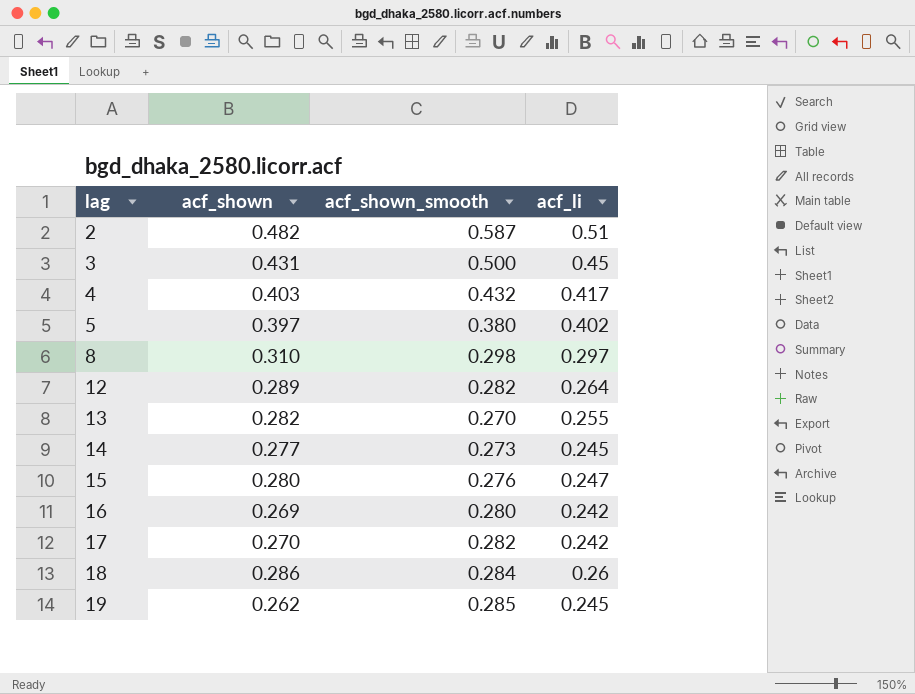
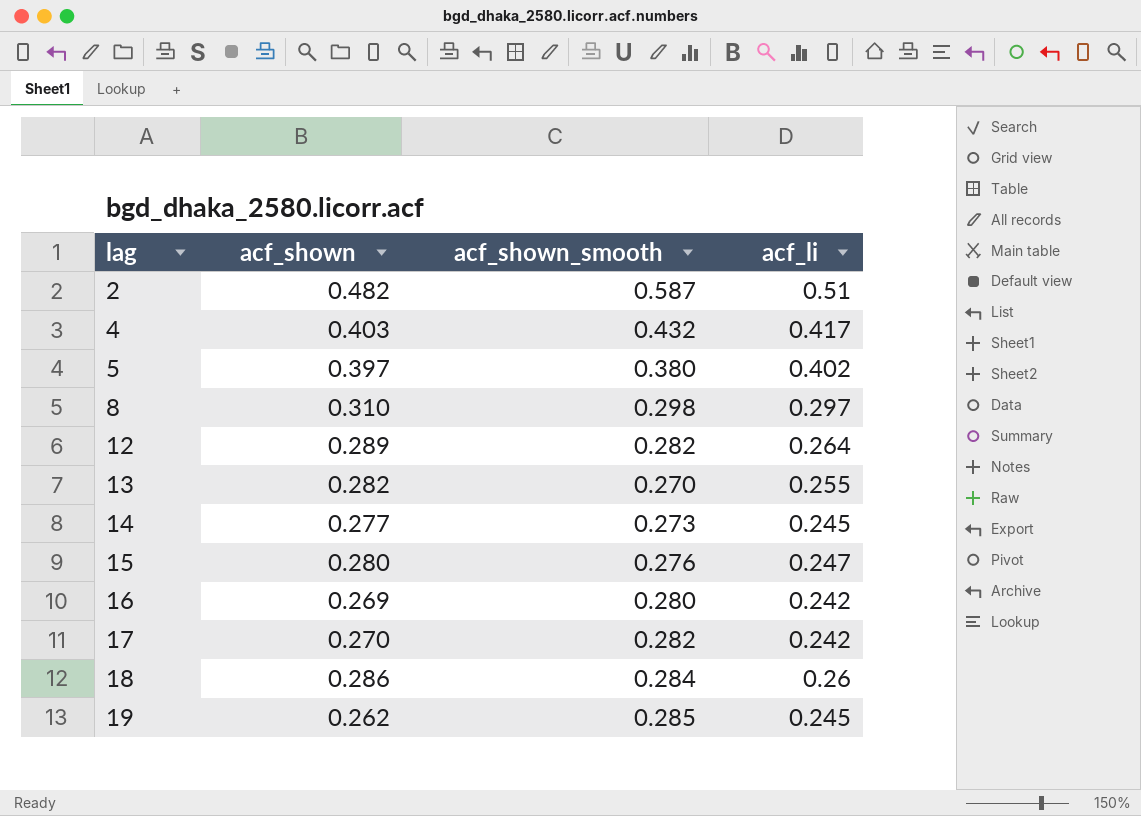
row 3: 0.431 | 0.500 | 0.45 -> none

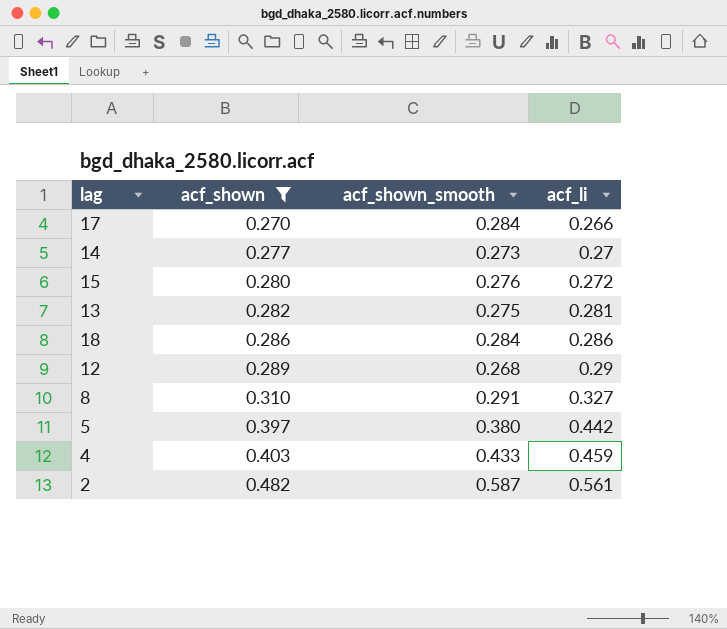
filter: none -> acf_shown >= 0.270
row order: lag ascending -> acf_shown ascending
17 | acf_shown_smooth: 0.282 -> 0.284
17 | acf_li: 0.242 -> 0.266
14 | acf_li: 0.245 -> 0.27
15 | acf_li: 0.247 -> 0.272
13 | acf_shown_smooth: 0.270 -> 0.275
13 | acf_li: 0.255 -> 0.281
18 | acf_li: 0.26 -> 0.286
12 | acf_shown_smooth: 0.282 -> 0.268
12 | acf_li: 0.264 -> 0.29
8 | acf_shown_smooth: 0.298 -> 0.291
8 | acf_li: 0.297 -> 0.327
5 | acf_li: 0.402 -> 0.442
4 | acf_shown_smooth: 0.432 -> 0.433
4 | acf_li: 0.417 -> 0.459
2 | acf_li: 0.51 -> 0.561

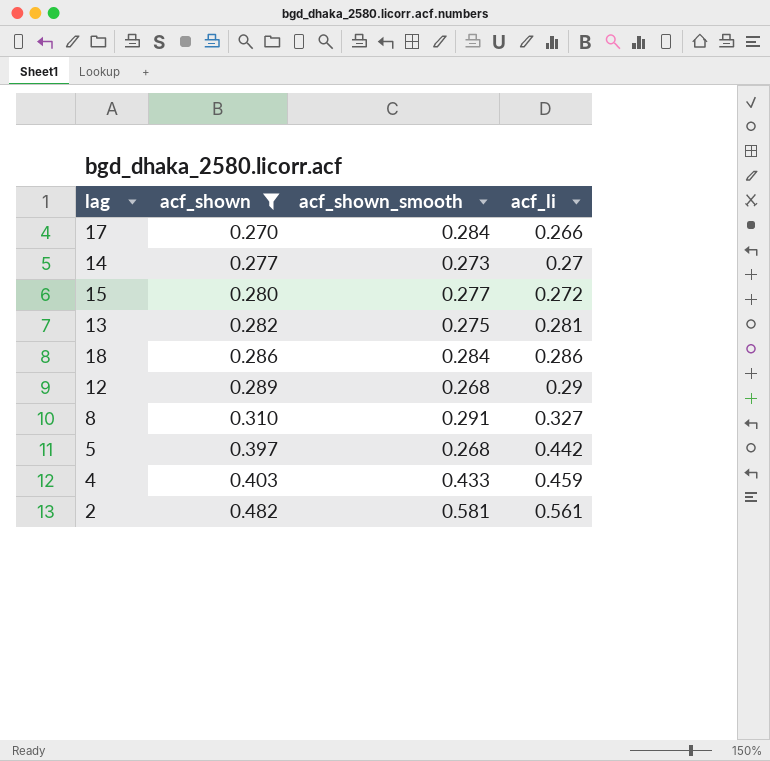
15 | acf_shown_smooth: 0.276 -> 0.277
5 | acf_shown_smooth: 0.380 -> 0.268
2 | acf_shown_smooth: 0.587 -> 0.581

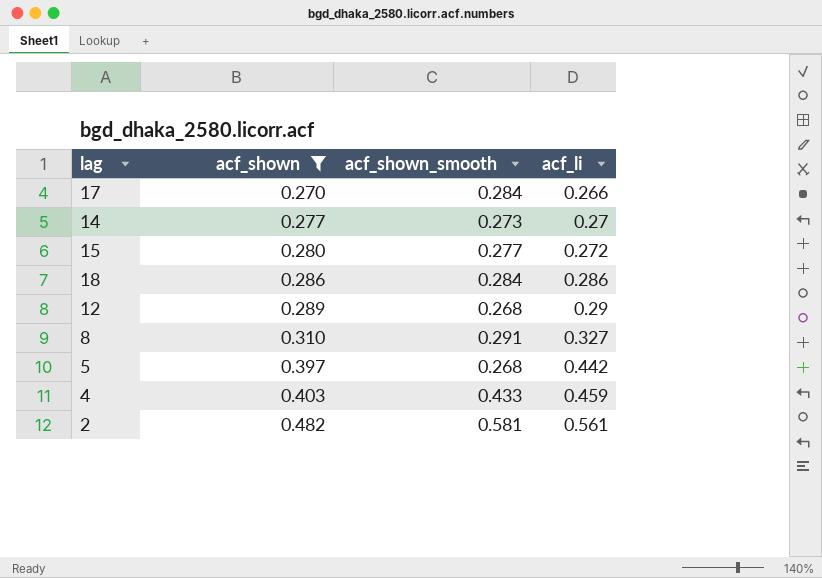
row 13: 0.282 | 0.275 | 0.281 -> none

